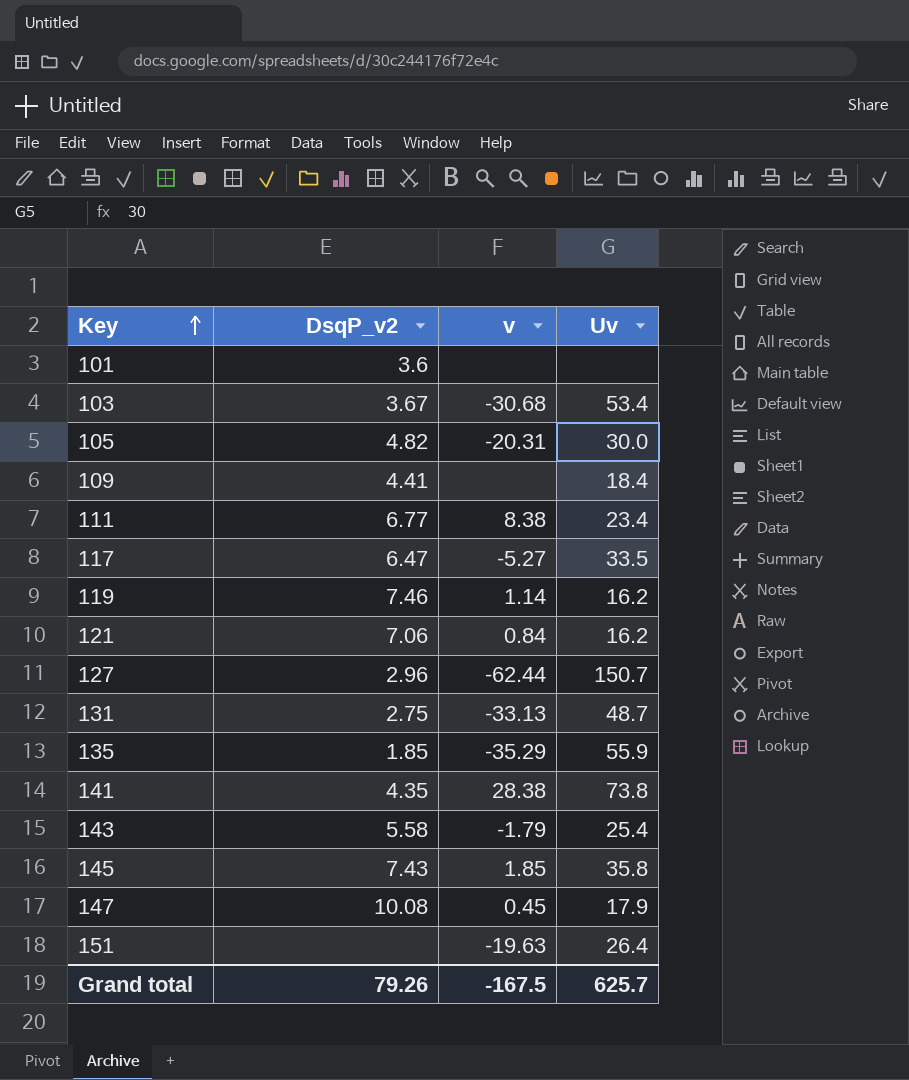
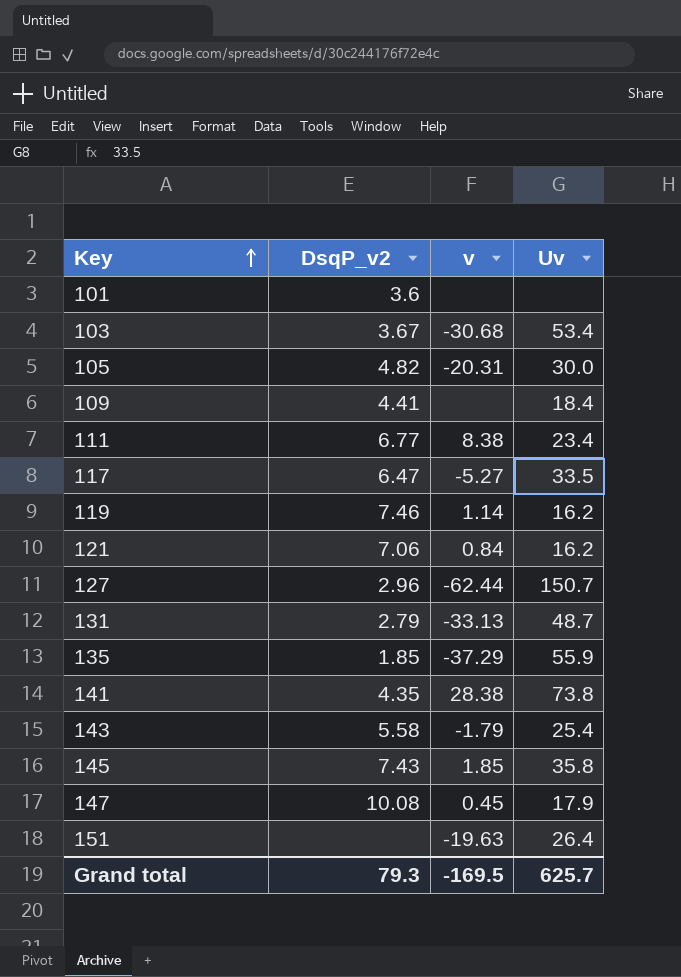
131 | DsqP_v2: 2.75 -> 2.79
135 | v: -35.29 -> -37.29
Grand total | DsqP_v2: 79.26 -> 79.3
Grand total | v: -167.5 -> -169.5

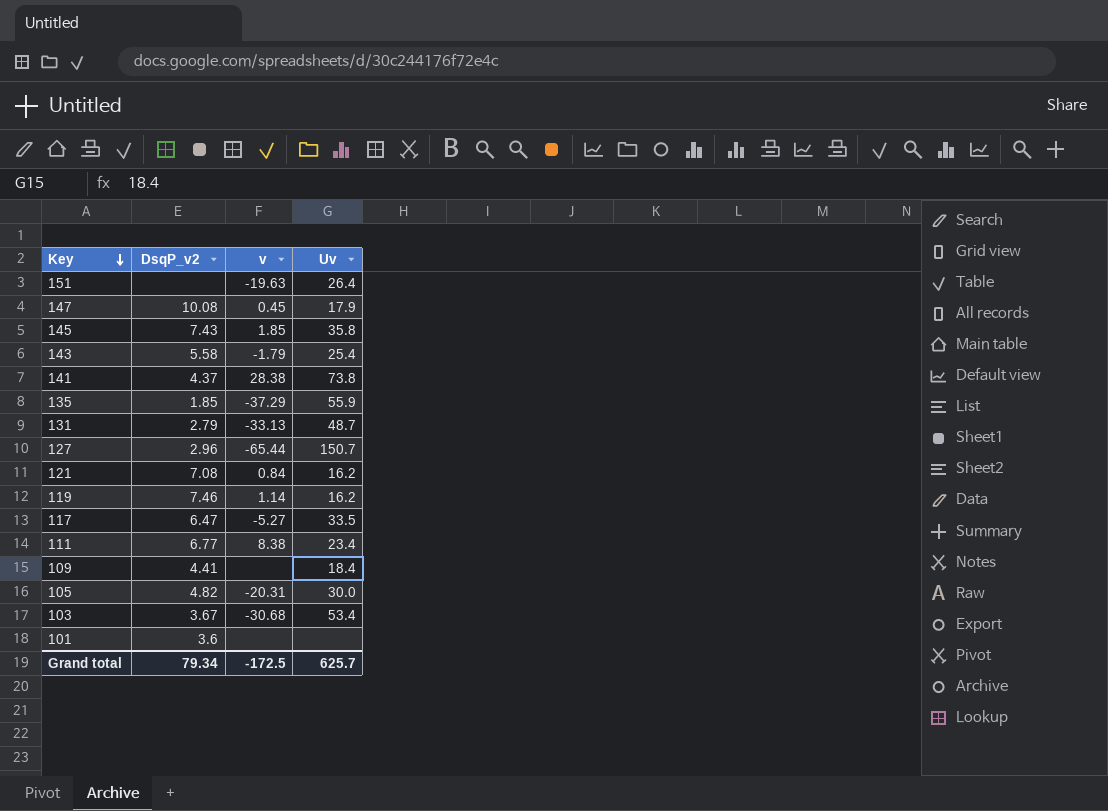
row order: Key ascending -> Key descending
141 | DsqP_v2: 4.35 -> 4.37
127 | v: -62.44 -> -65.44
121 | DsqP_v2: 7.06 -> 7.08
Grand total | DsqP_v2: 79.3 -> 79.34
Grand total | v: -169.5 -> -172.5

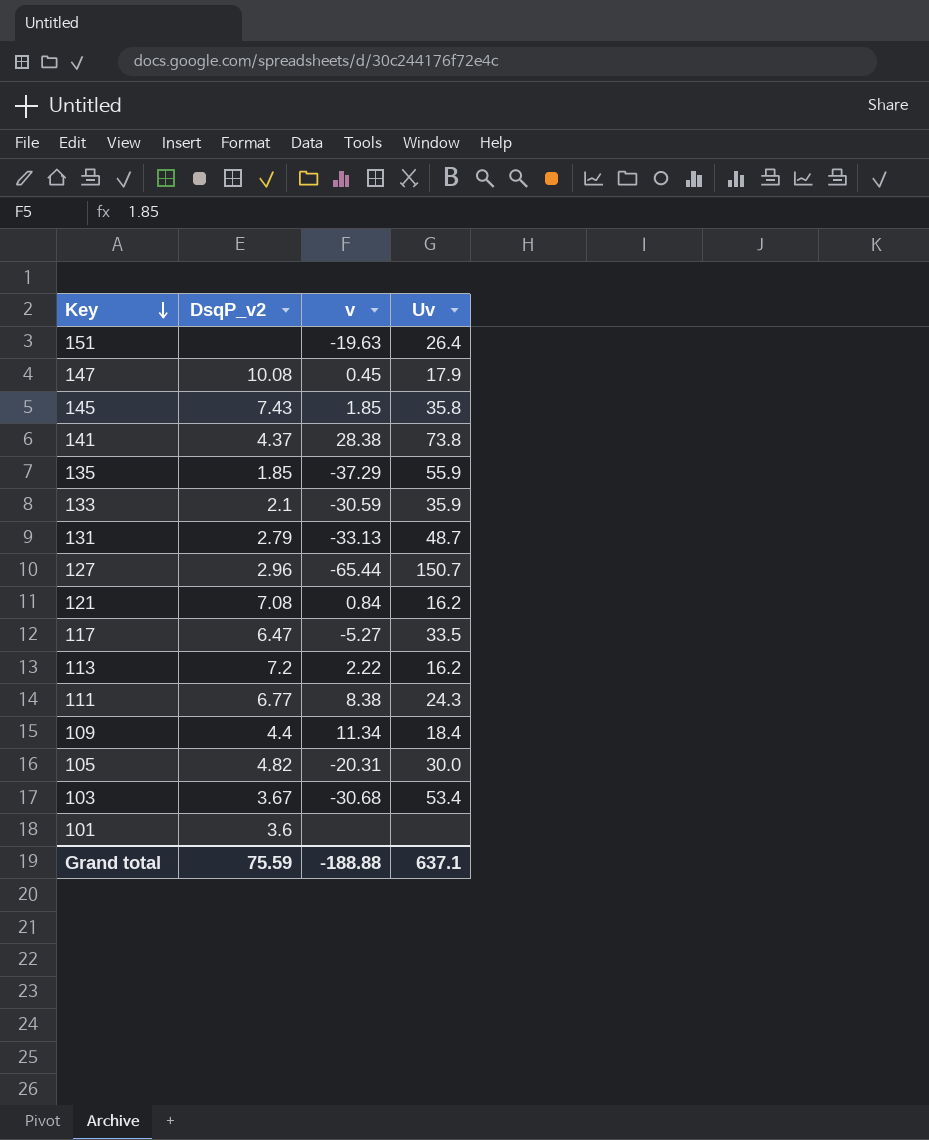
row 143: 5.58 | -1.79 | 25.4 -> none
row 119: 7.46 | 1.14 | 16.2 -> none
row 133: none -> 2.1 | -30.59 | 35.9
row 113: none -> 7.2 | 2.22 | 16.2
111 | Uv: 23.4 -> 24.3
109 | DsqP_v2: 4.41 -> 4.4
109 | v: none -> 11.34
Grand total | DsqP_v2: 79.34 -> 75.59
Grand total | v: -172.5 -> -188.88
Grand total | Uv: 625.7 -> 637.1

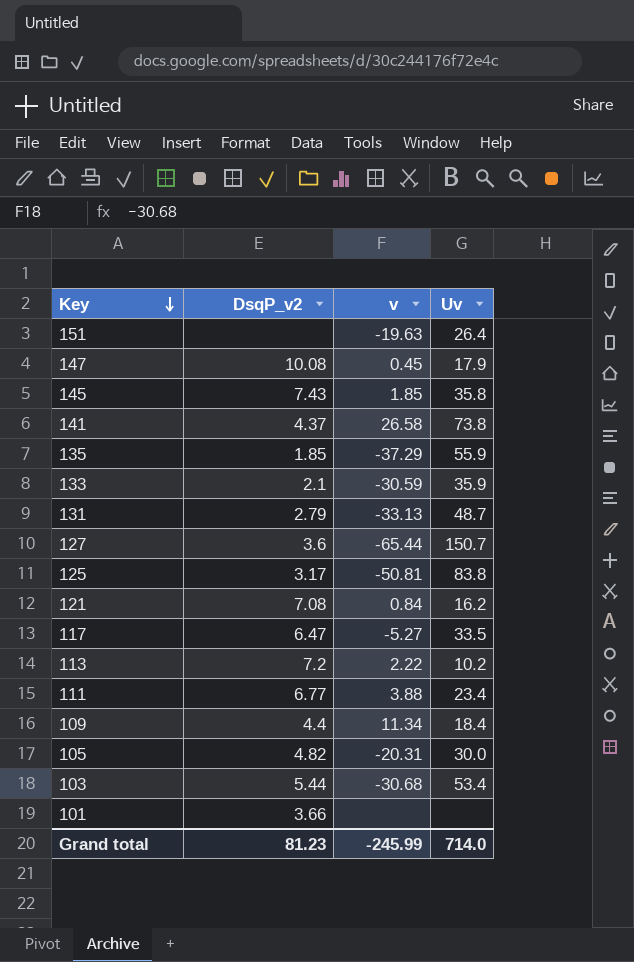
141 | v: 28.38 -> 26.58
127 | DsqP_v2: 2.96 -> 3.6
row 125: none -> 3.17 | -50.81 | 83.8
113 | Uv: 16.2 -> 10.2
111 | v: 8.38 -> 3.88
111 | Uv: 24.3 -> 23.4
103 | DsqP_v2: 3.67 -> 5.44
101 | DsqP_v2: 3.6 -> 3.66
Grand total | DsqP_v2: 75.59 -> 81.23
Grand total | v: -188.88 -> -245.99
Grand total | Uv: 637.1 -> 714.0

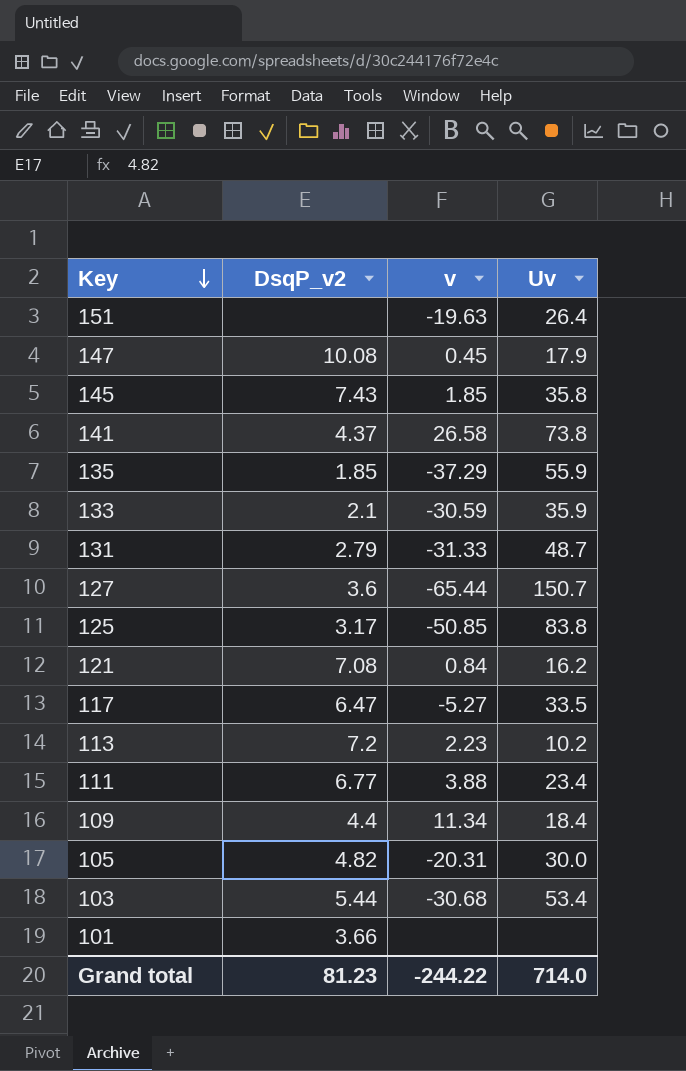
131 | v: -33.13 -> -31.33
125 | v: -50.81 -> -50.85
113 | v: 2.22 -> 2.23
Grand total | v: -245.99 -> -244.22

